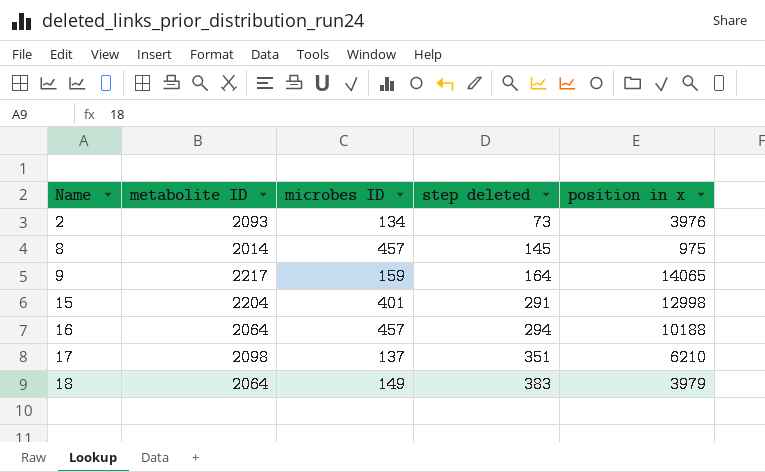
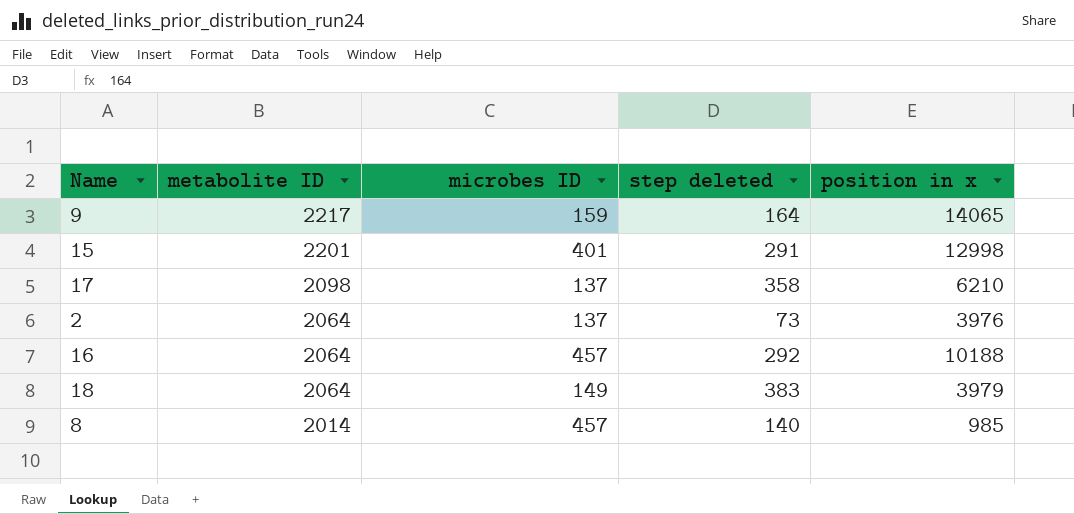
row order: Name ascending -> metabolite ID descending
15 | metabolite ID: 2204 -> 2201
17 | step deleted: 351 -> 358
2 | metabolite ID: 2093 -> 2064
2 | microbes ID: 134 -> 137
16 | step deleted: 294 -> 292
8 | step deleted: 145 -> 140
8 | position in x: 975 -> 985

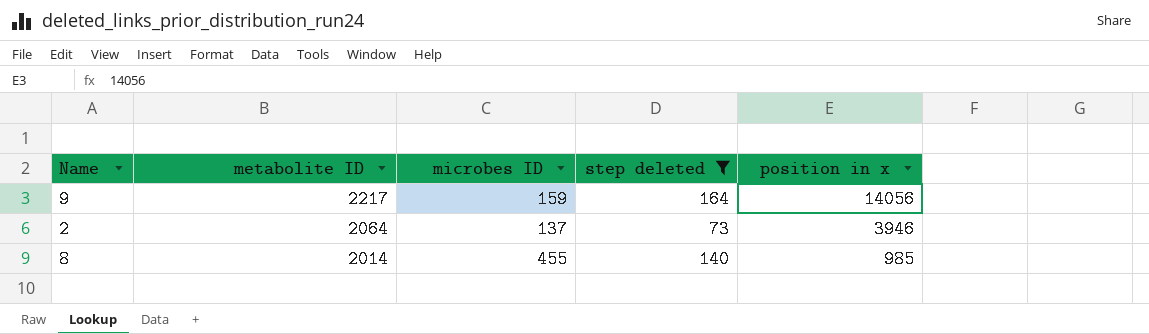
filter: none -> step deleted <= 164
9 | position in x: 14065 -> 14056
2 | position in x: 3976 -> 3946
8 | microbes ID: 457 -> 455

